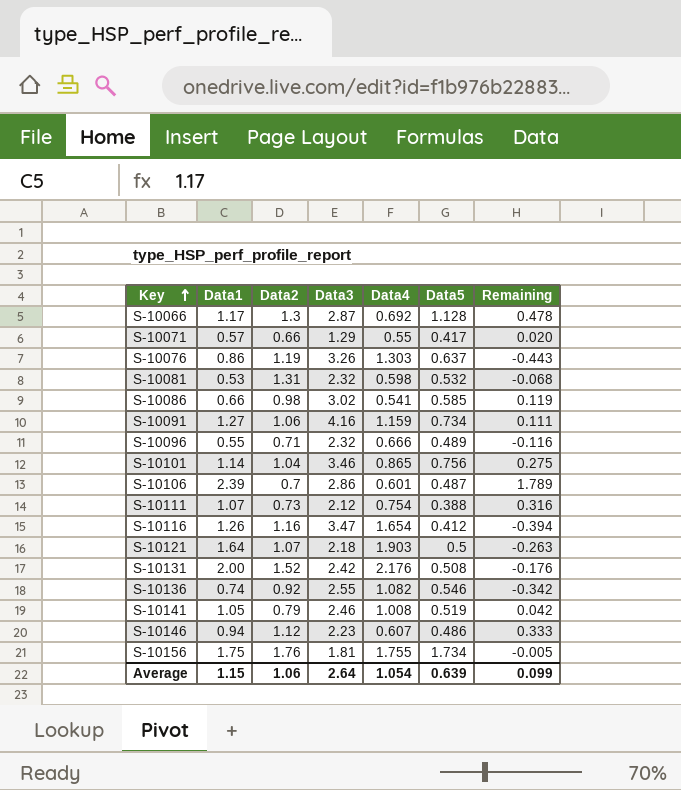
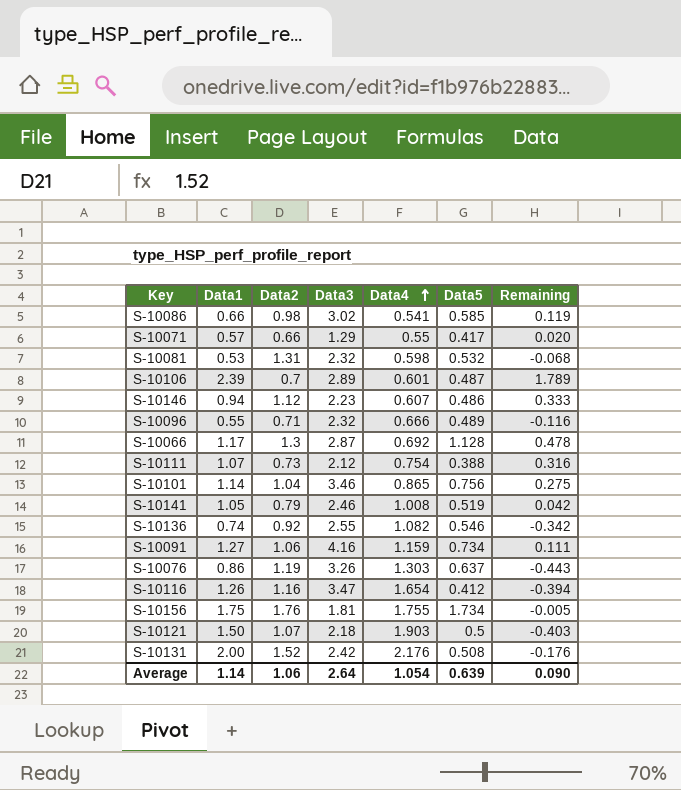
row order: Key ascending -> Data4 ascending
S-10106 | Data3: 2.86 -> 2.89
S-10121 | Data1: 1.64 -> 1.50
S-10121 | Remaining: -0.263 -> -0.403
Average | Data1: 1.15 -> 1.14
Average | Remaining: 0.099 -> 0.090

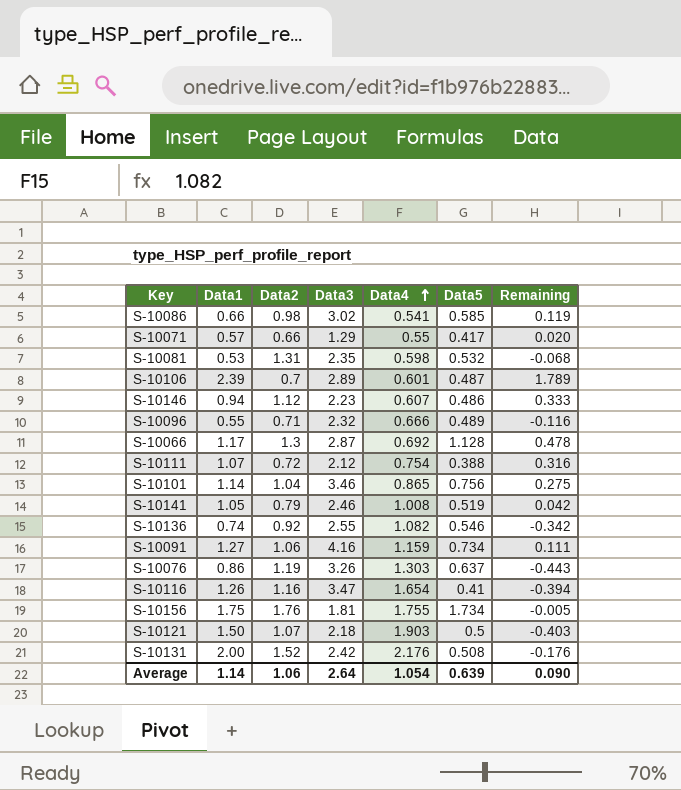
S-10081 | Data3: 2.32 -> 2.35
S-10111 | Data2: 0.73 -> 0.72
S-10116 | Data5: 0.412 -> 0.41

